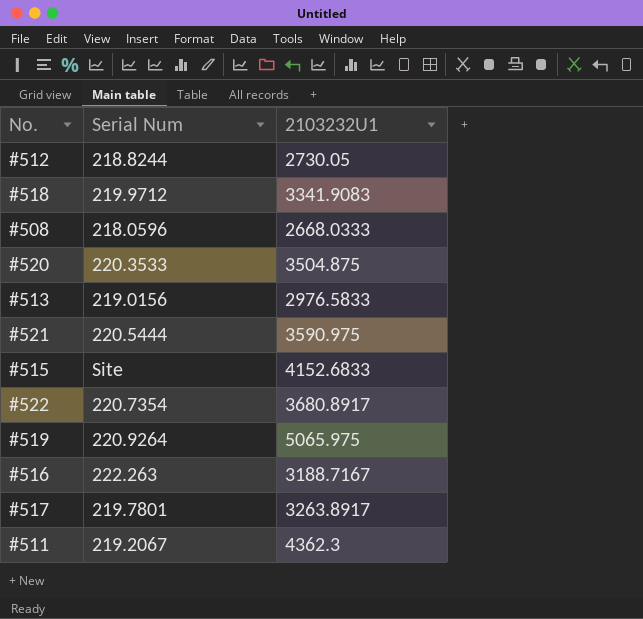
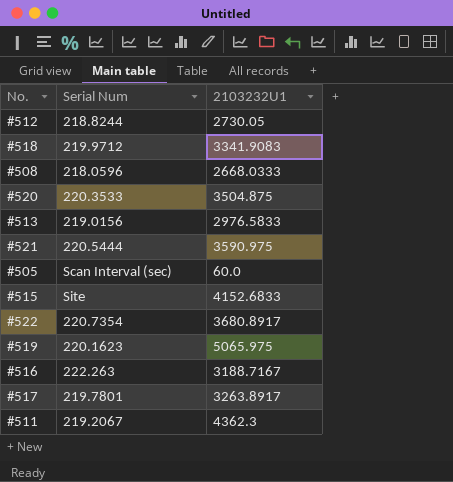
row #505: none -> Scan Interval (sec) | 60.0
#519 | Serial Num: 220.9264 -> 220.1623

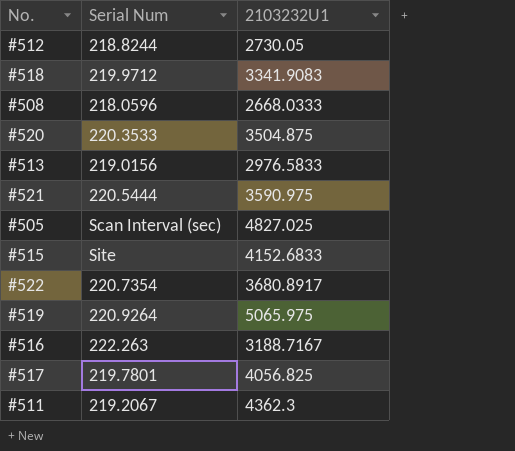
#505 | 2103232U1: 60.0 -> 4827.025
#519 | Serial Num: 220.1623 -> 220.9264
#517 | 2103232U1: 3263.8917 -> 4056.825

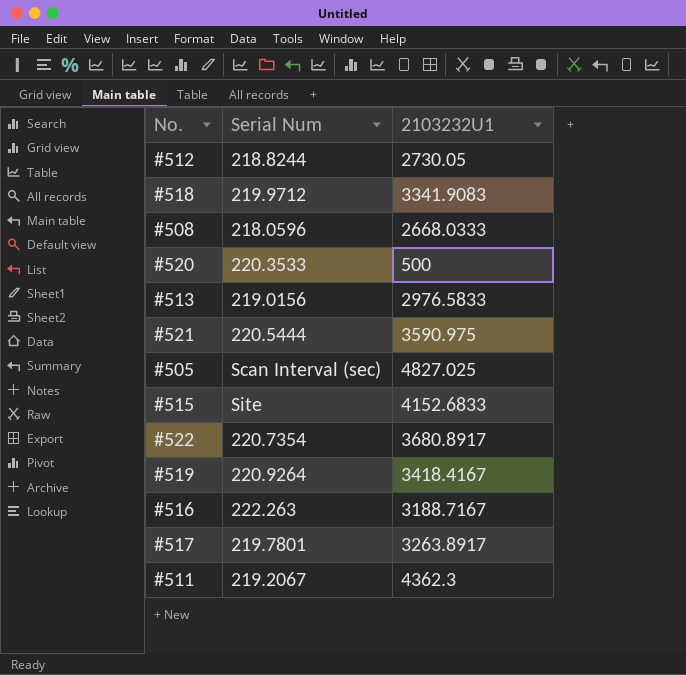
#520 | 2103232U1: 3504.875 -> 500
#519 | 2103232U1: 5065.975 -> 3418.4167
#517 | 2103232U1: 4056.825 -> 3263.8917

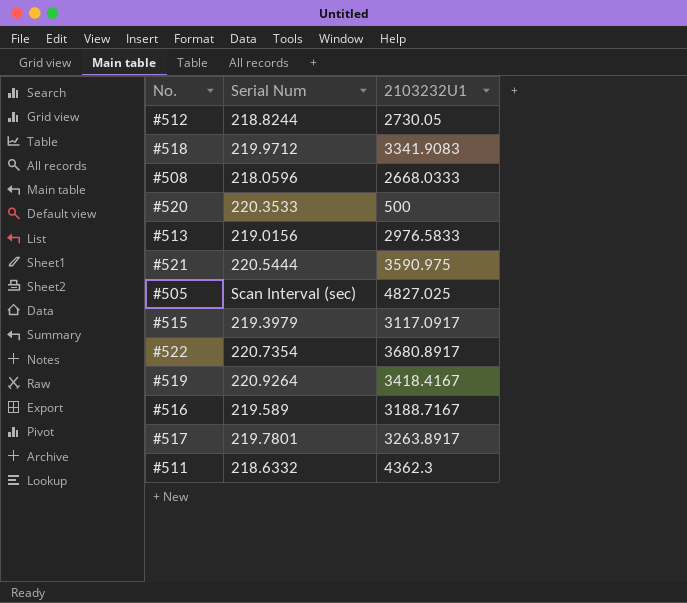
#515 | Serial Num: Site -> 219.3979
#515 | 2103232U1: 4152.6833 -> 3117.0917
#516 | Serial Num: 222.263 -> 219.589
#511 | Serial Num: 219.2067 -> 218.6332

